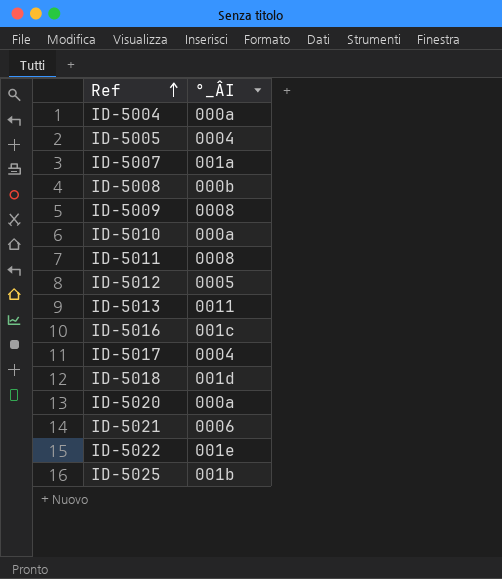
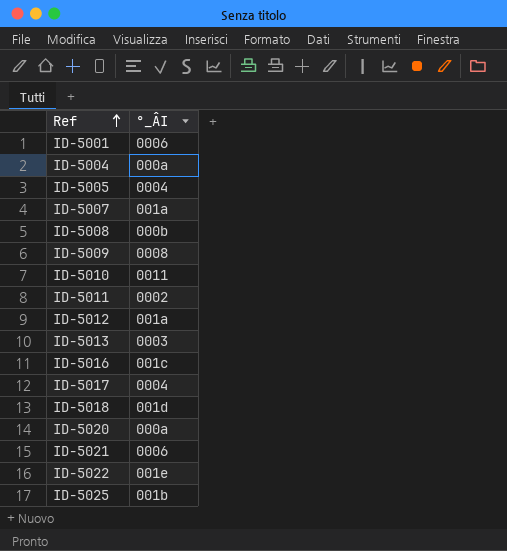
row ID-5001: none -> 0006
ID-5010 | °_ÂI: 000a -> 0011
ID-5011 | °_ÂI: 0008 -> 0002
ID-5012 | °_ÂI: 0005 -> 001a
ID-5013 | °_ÂI: 0011 -> 0003

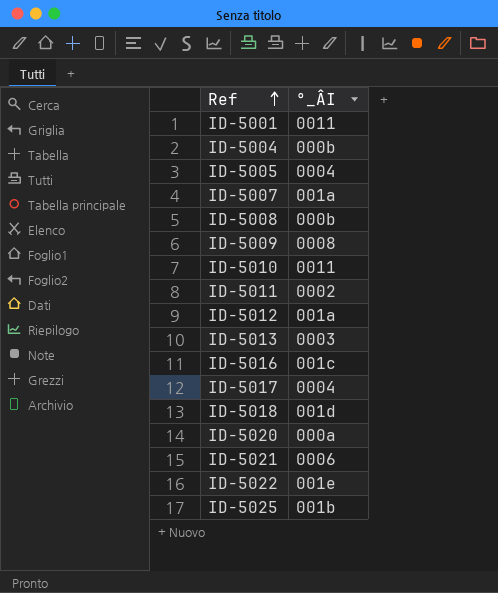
ID-5001 | °_ÂI: 0006 -> 0011
ID-5004 | °_ÂI: 000a -> 000b

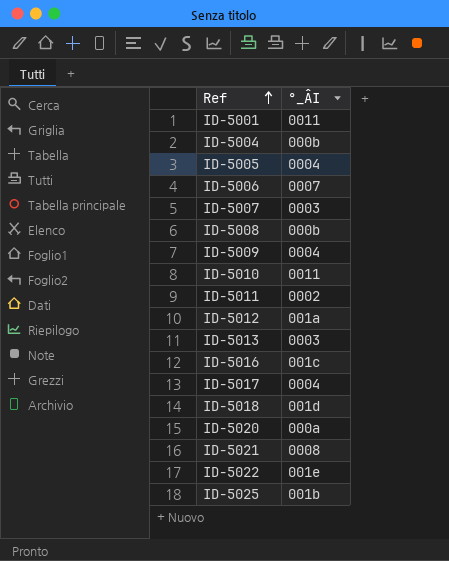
row ID-5006: none -> 0007
ID-5007 | °_ÂI: 001a -> 0003
ID-5009 | °_ÂI: 0008 -> 0004
ID-5021 | °_ÂI: 0006 -> 0008

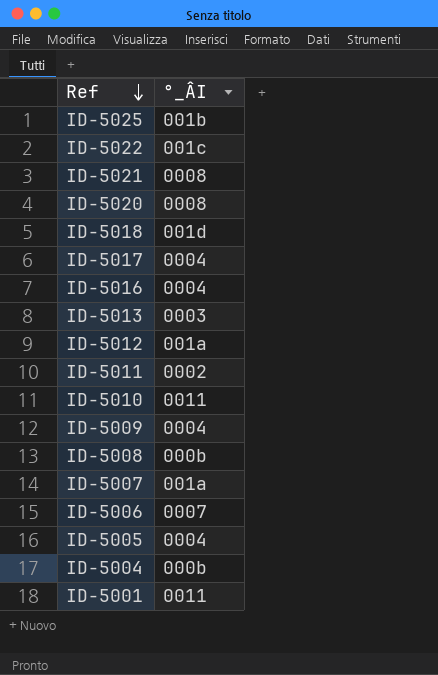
row order: Ref ascending -> Ref descending
ID-5022 | °_ÂI: 001e -> 001c
ID-5020 | °_ÂI: 000a -> 0008
ID-5016 | °_ÂI: 001c -> 0004
ID-5007 | °_ÂI: 0003 -> 001a

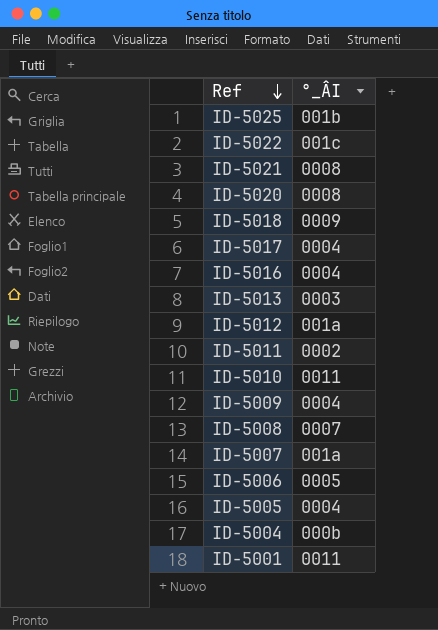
ID-5018 | °_ÂI: 001d -> 0009
ID-5008 | °_ÂI: 000b -> 0007
ID-5006 | °_ÂI: 0007 -> 0005

